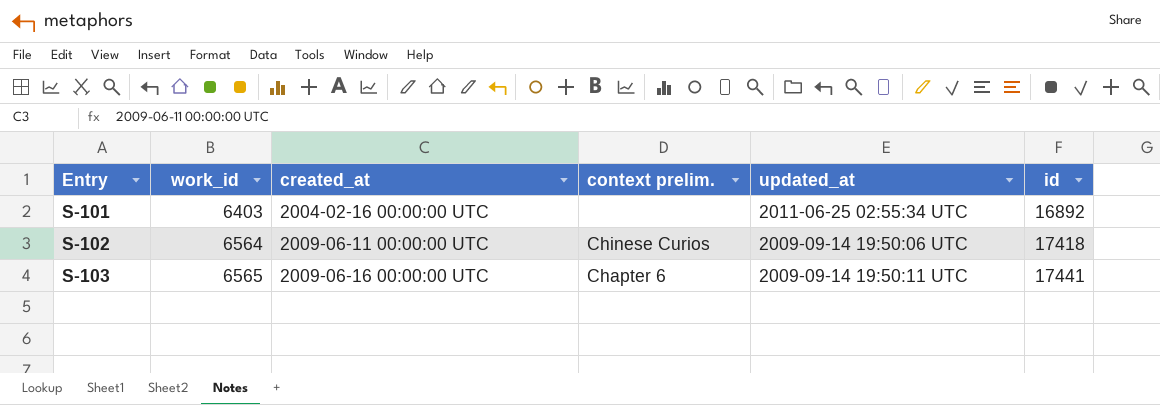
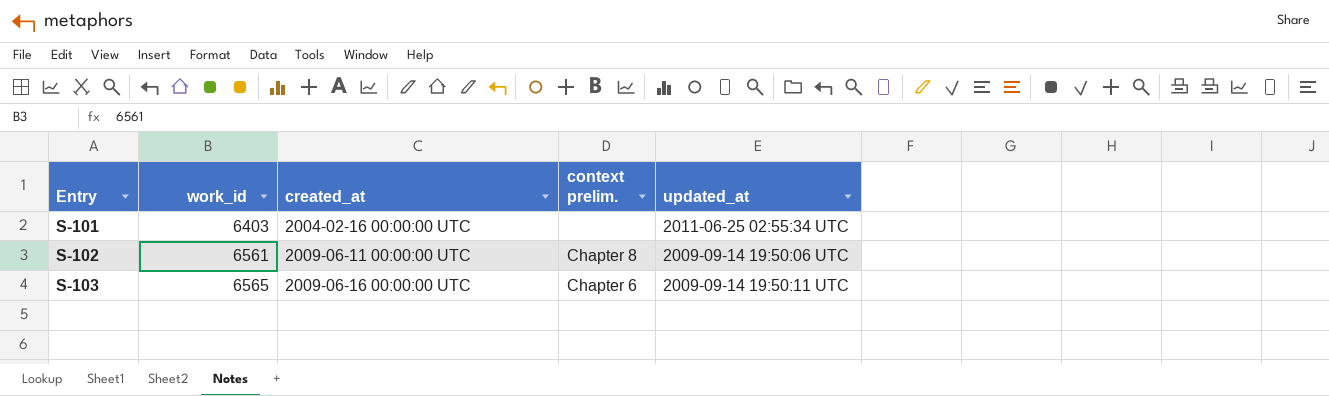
column id | position: 6 -> none
S-102 | work_id: 6564 -> 6561
S-102 | context prelim.: Chinese Curios -> Chapter 8

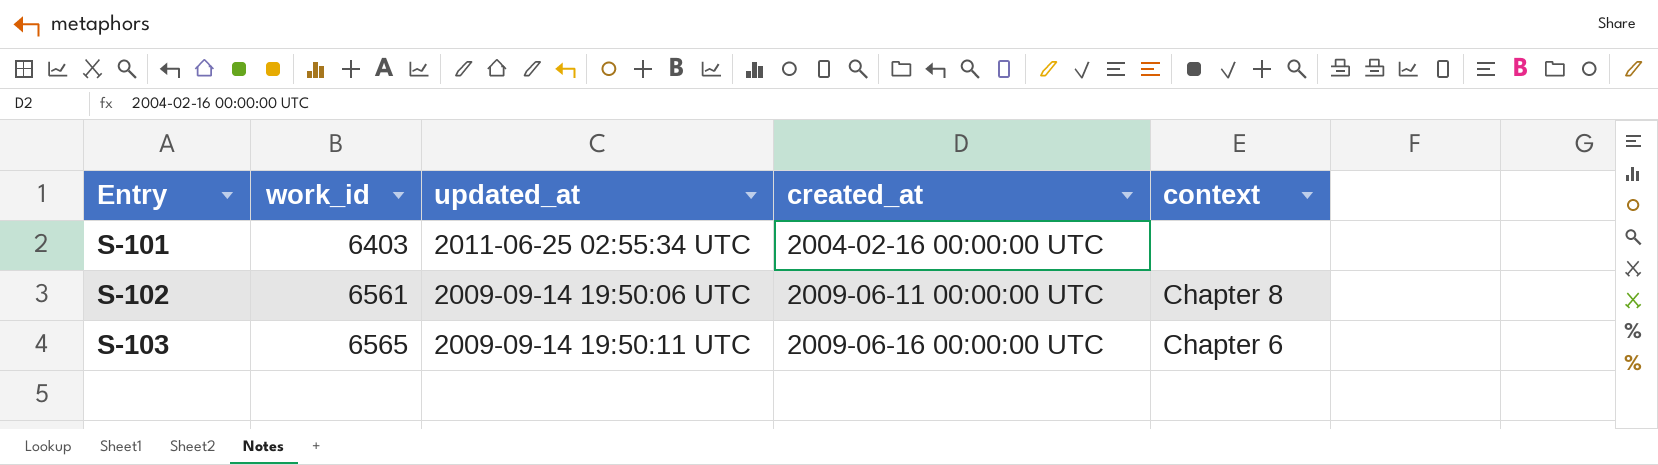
column updated_at | position: 5 -> 3
column name: context prelim. -> context

